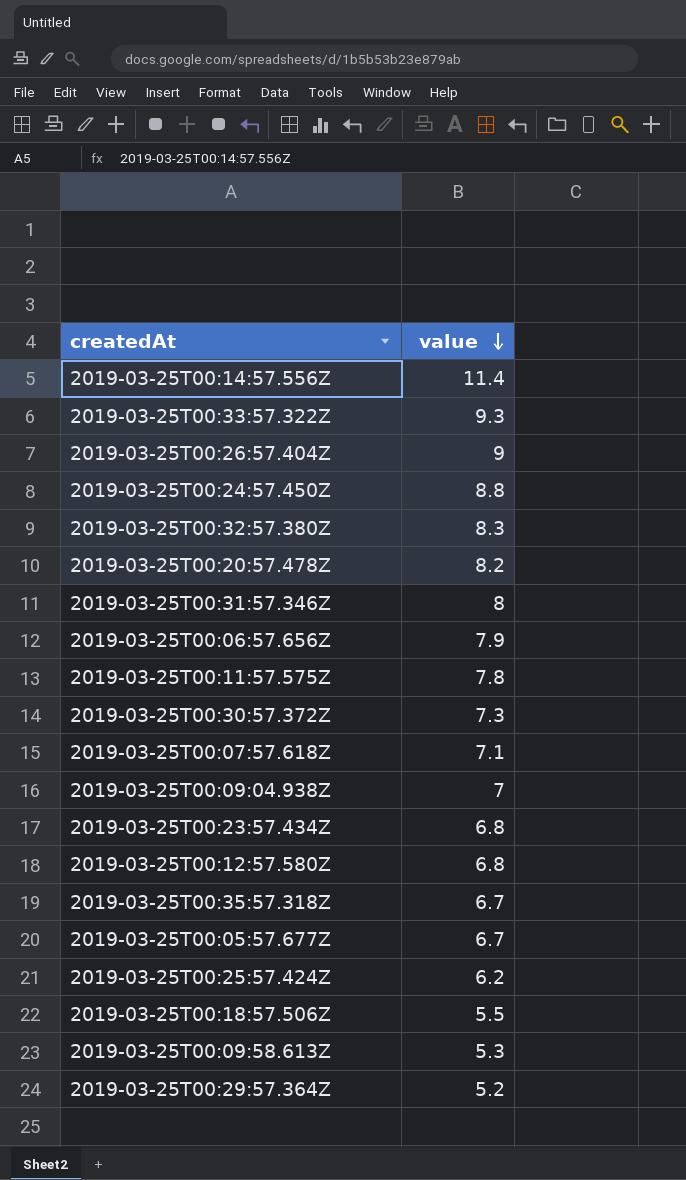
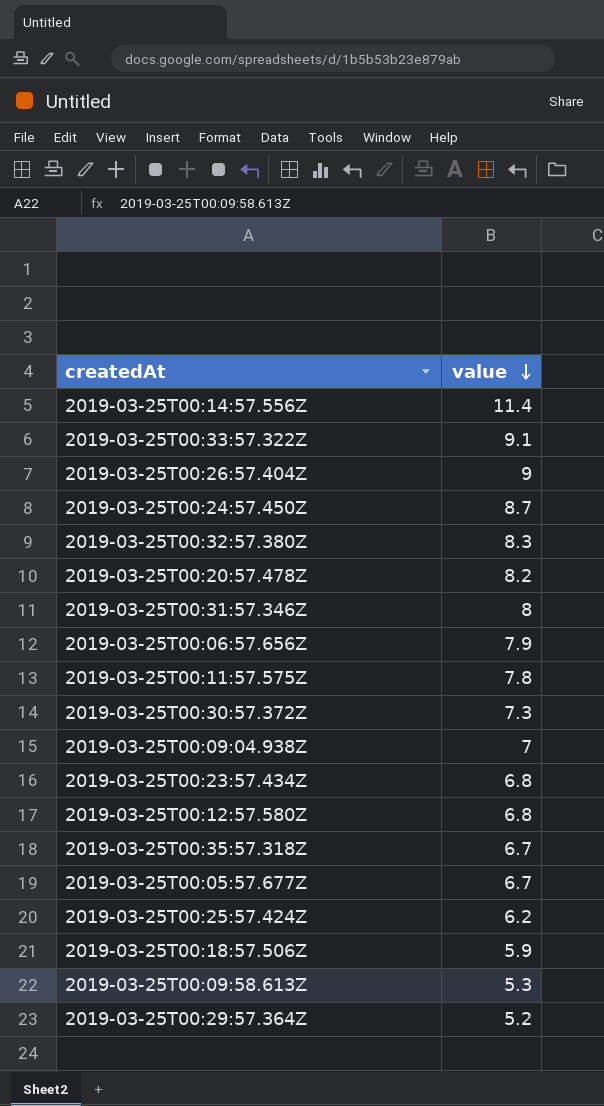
row 2019-03-25T00:07:57.618Z: 7.1 -> none
2019-03-25T00:33:57.322Z | value: 9.3 -> 9.1
2019-03-25T00:24:57.450Z | value: 8.8 -> 8.7
2019-03-25T00:18:57.506Z | value: 5.5 -> 5.9

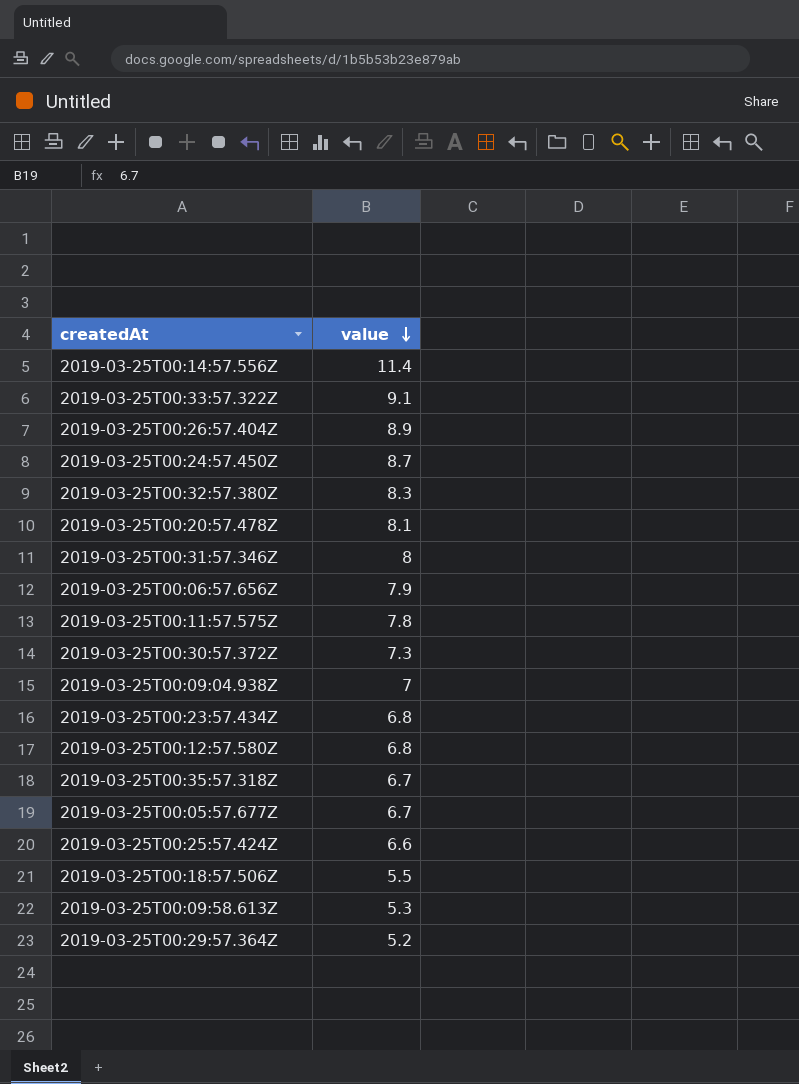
2019-03-25T00:26:57.404Z | value: 9 -> 8.9
2019-03-25T00:20:57.478Z | value: 8.2 -> 8.1
2019-03-25T00:25:57.424Z | value: 6.2 -> 6.6
2019-03-25T00:18:57.506Z | value: 5.9 -> 5.5

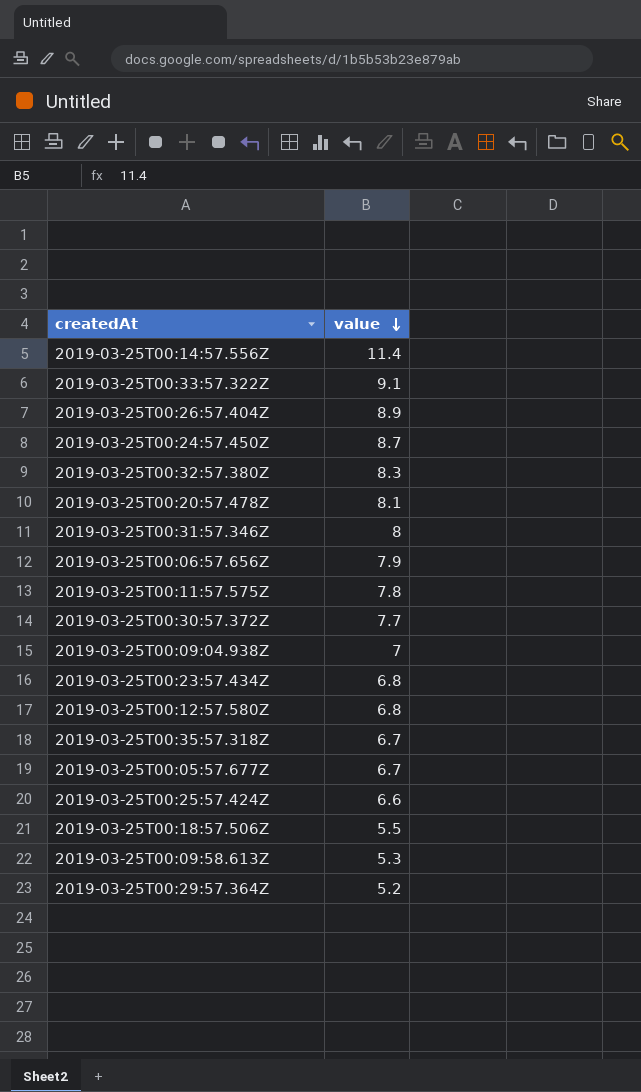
2019-03-25T00:30:57.372Z | value: 7.3 -> 7.7

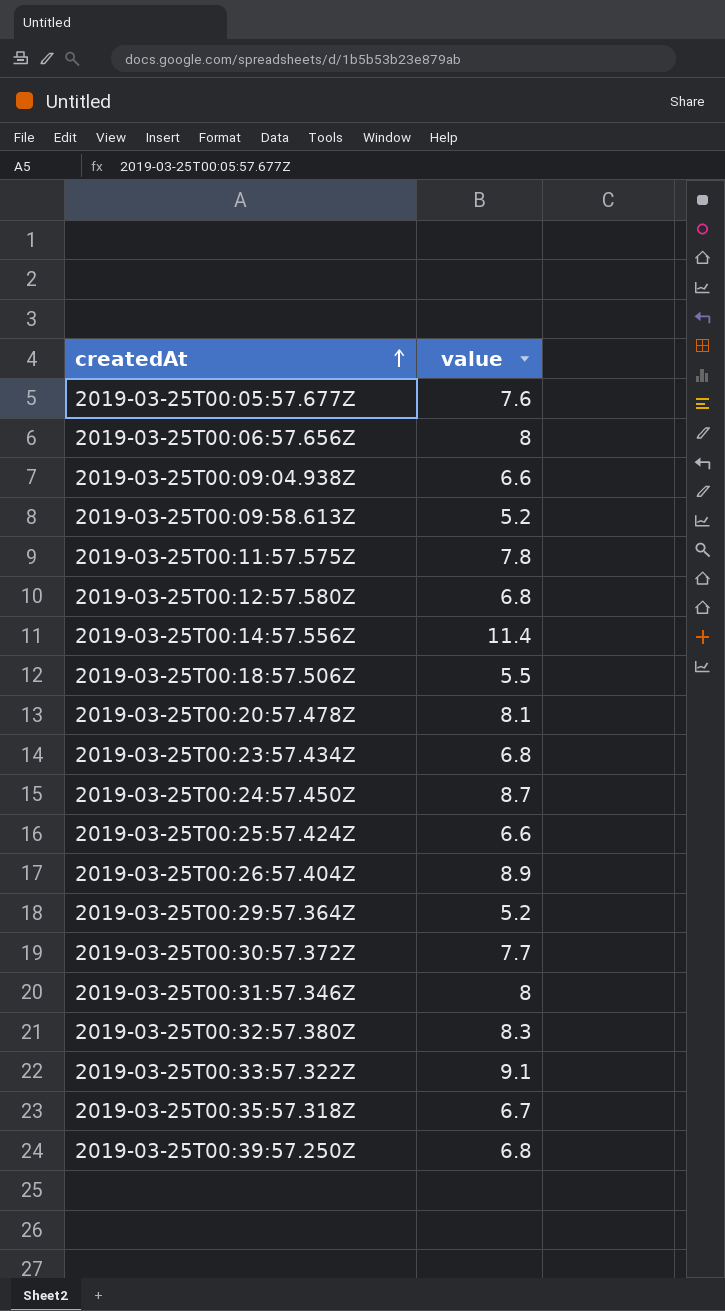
row order: value descending -> createdAt ascending
2019-03-25T00:05:57.677Z | value: 6.7 -> 7.6
2019-03-25T00:06:57.656Z | value: 7.9 -> 8
2019-03-25T00:09:04.938Z | value: 7 -> 6.6
2019-03-25T00:09:58.613Z | value: 5.3 -> 5.2
row 2019-03-25T00:39:57.250Z: none -> 6.8

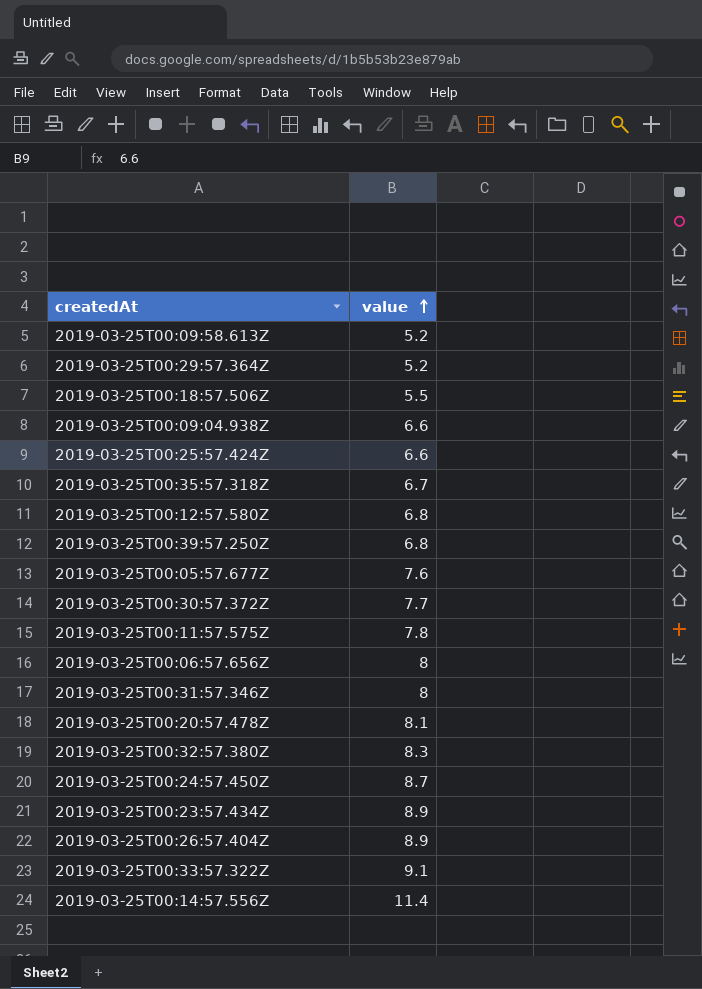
row order: createdAt ascending -> value ascending
2019-03-25T00:23:57.434Z | value: 6.8 -> 8.9

